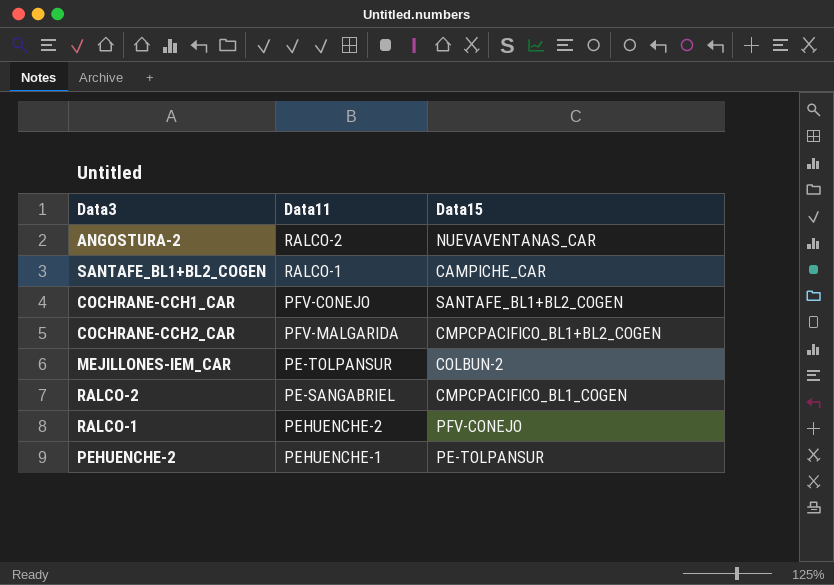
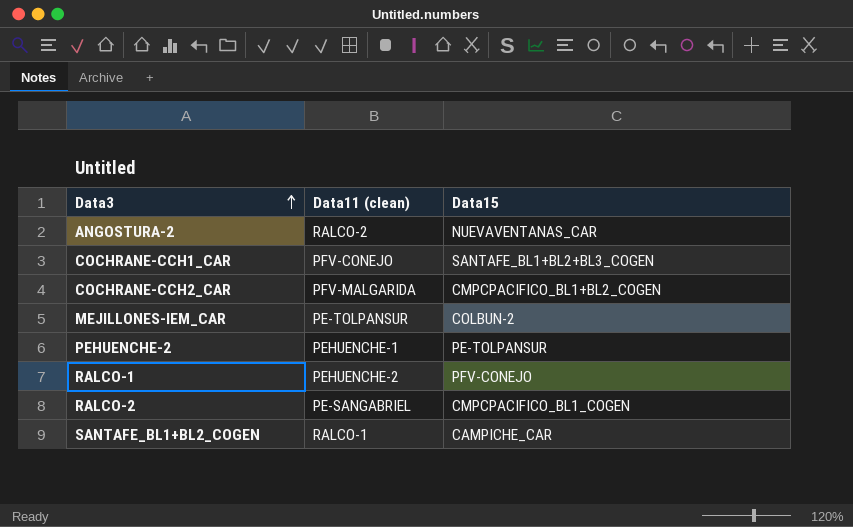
row order: none -> Data3 ascending
column name: Data11 -> Data11 (clean)
COCHRANE-CCH1_CAR | Data15: SANTAFE_BL1+BL2_COGEN -> SANTAFE_BL1+BL2+BL3_COGEN

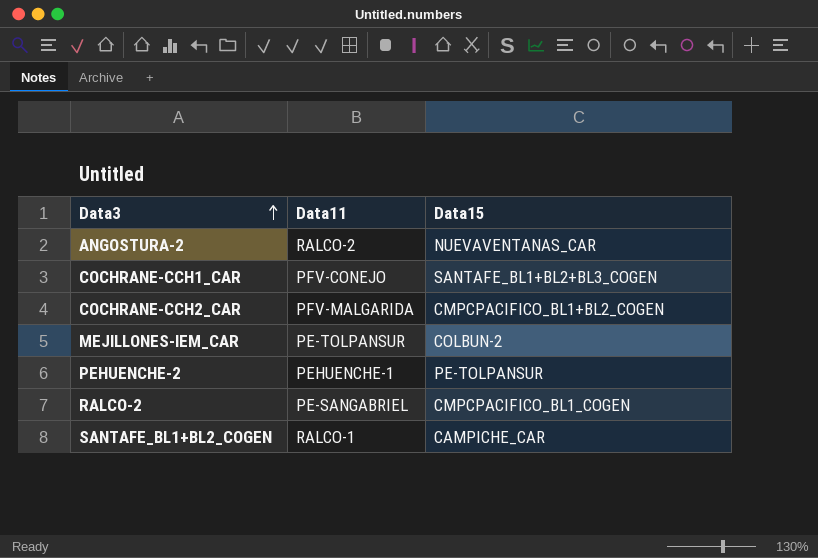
column name: Data11 (clean) -> Data11
row RALCO-1: PEHUENCHE-2 | PFV-CONEJO -> none

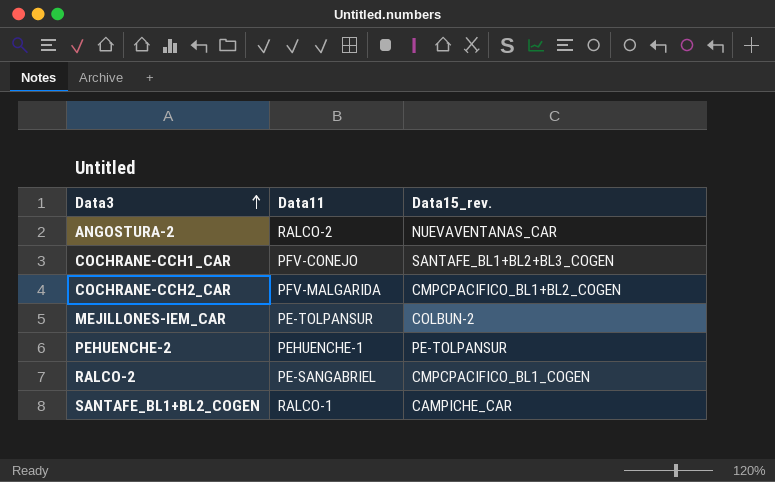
column name: Data15 -> Data15_rev.

